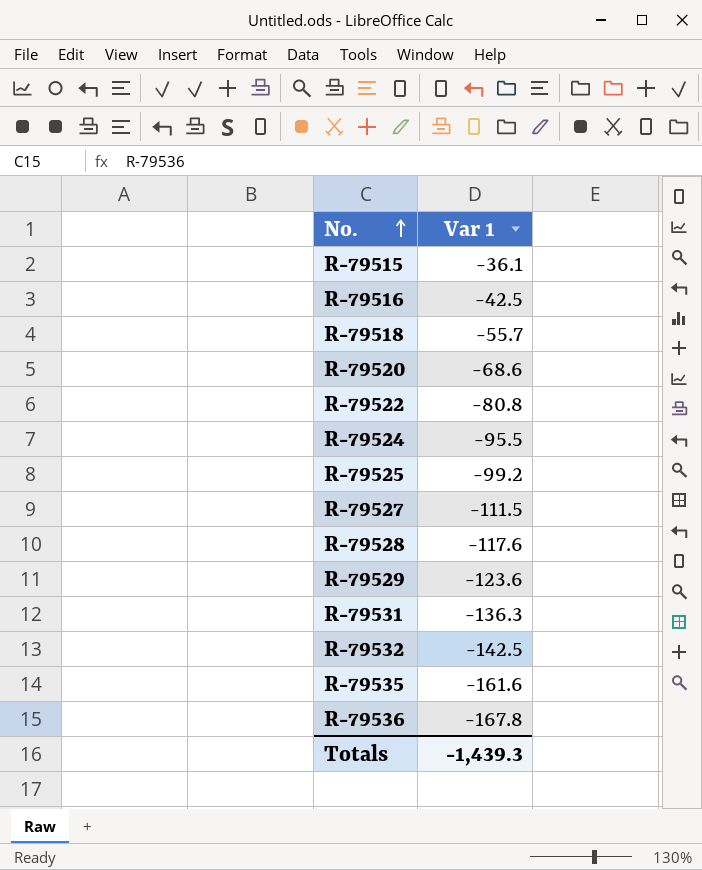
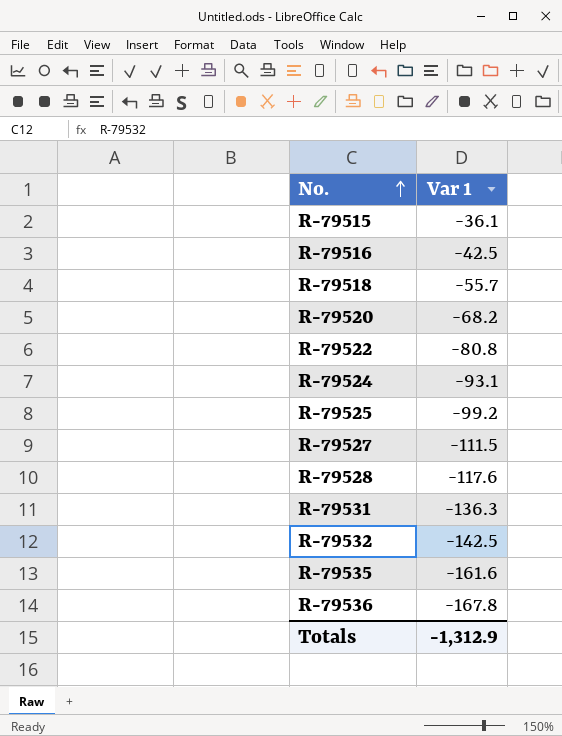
row R-79529: -123.6 -> none
R-79520 | Var 1: -68.6 -> -68.2
R-79524 | Var 1: -95.5 -> -93.1
Totals | Var 1: -1,439.3 -> -1,312.9

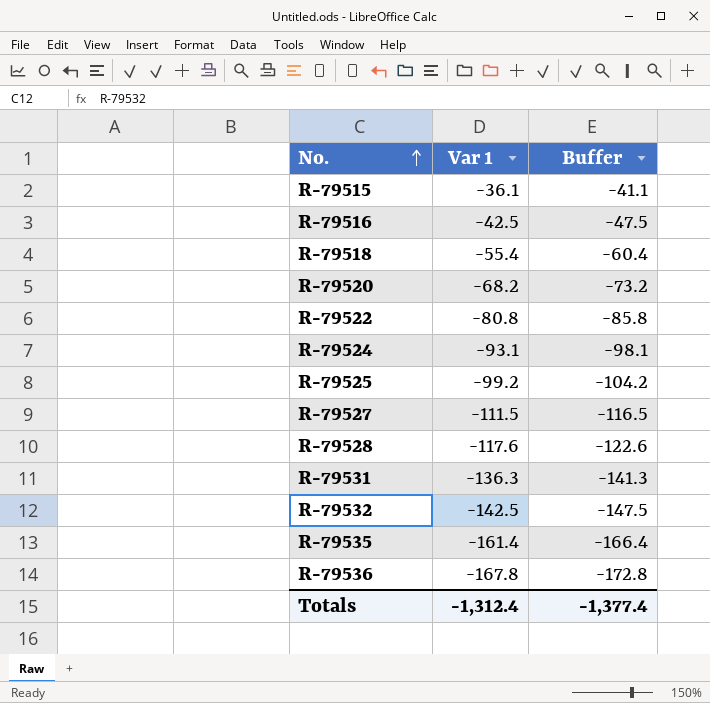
column Buffer | formula: none -> [Var 1] - 5
R-79518 | Var 1: -55.7 -> -55.4
R-79535 | Var 1: -161.6 -> -161.4
Totals | Var 1: -1,312.9 -> -1,312.4

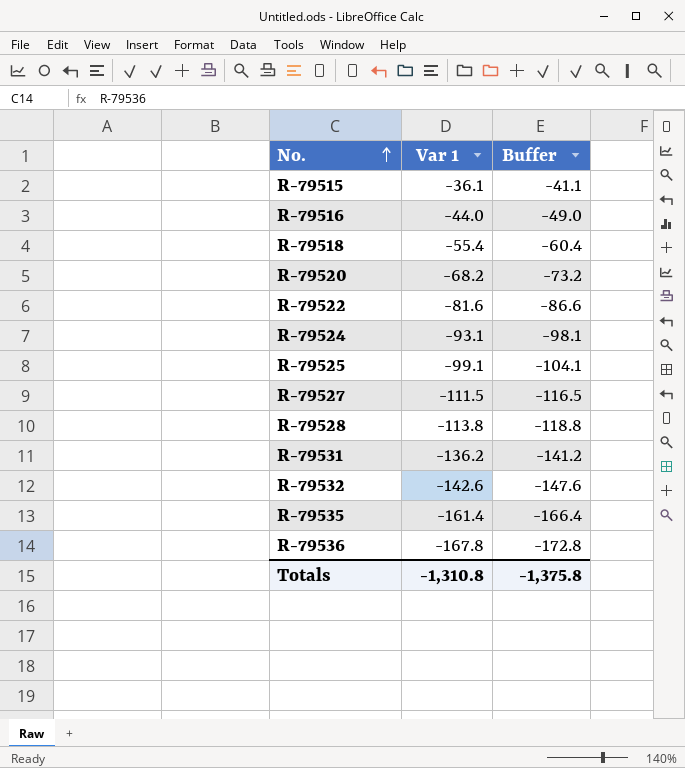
R-79516 | Var 1: -42.5 -> -44.0
R-79516 | Buffer: -47.5 -> -49.0
R-79522 | Var 1: -80.8 -> -81.6
R-79522 | Buffer: -85.8 -> -86.6
R-79525 | Var 1: -99.2 -> -99.1
R-79525 | Buffer: -104.2 -> -104.1
R-79528 | Var 1: -117.6 -> -113.8
R-79528 | Buffer: -122.6 -> -118.8
R-79531 | Var 1: -136.3 -> -136.2
R-79531 | Buffer: -141.3 -> -141.2
R-79532 | Var 1: -142.5 -> -142.6
R-79532 | Buffer: -147.5 -> -147.6
Totals | Var 1: -1,312.4 -> -1,310.8
Totals | Buffer: -1,377.4 -> -1,375.8

